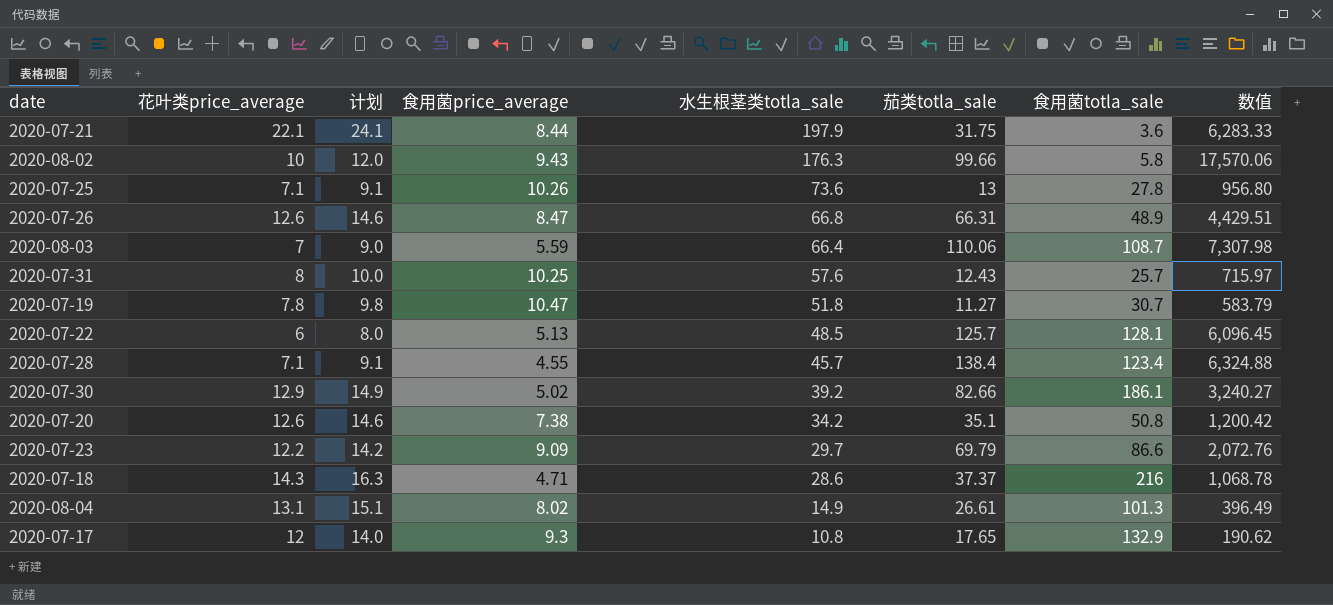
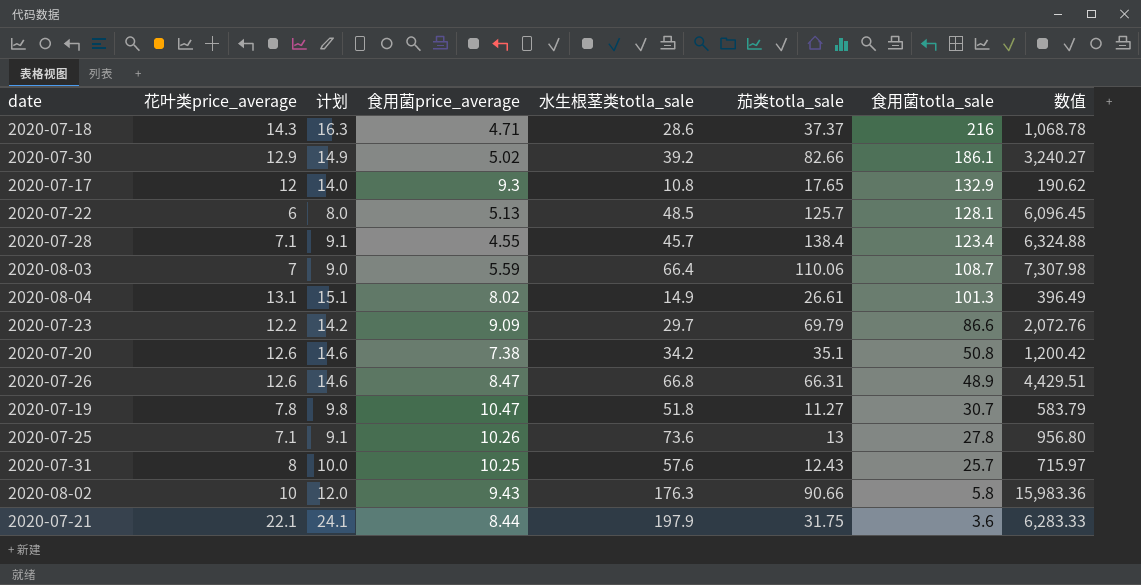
row order: 水生根茎类totla_sale descending -> 食用菌totla_sale descending
2020-08-02 | 茄类totla_sale: 99.66 -> 90.66
2020-08-02 | 数值: 17,570.06 -> 15,983.36

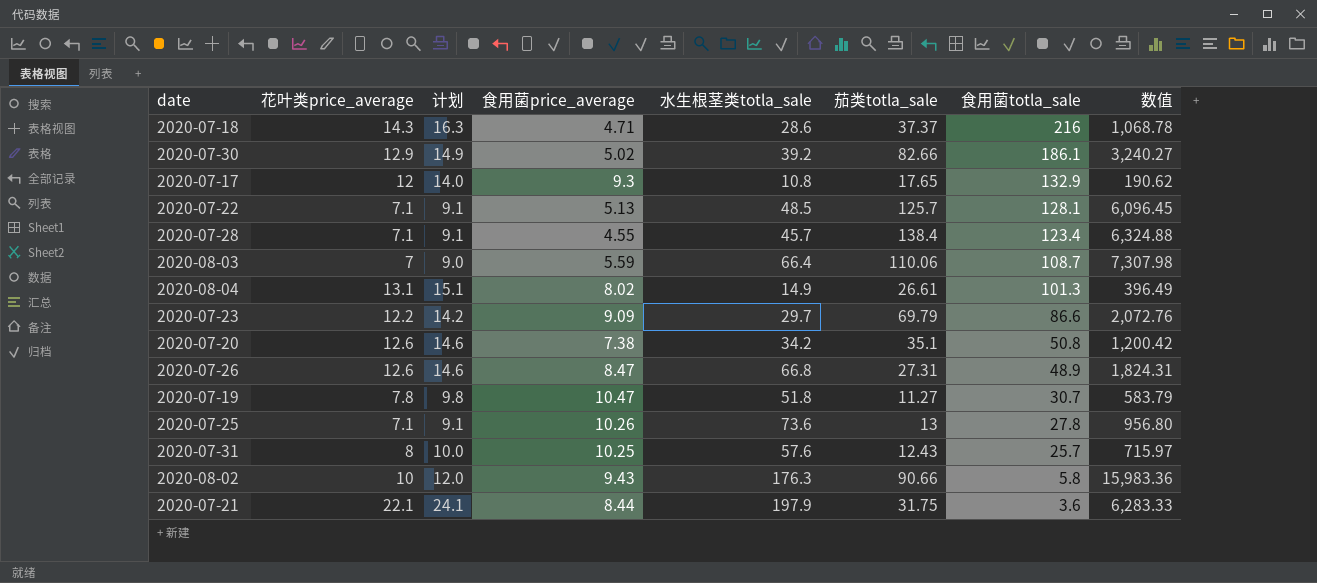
2020-07-22 | 花叶类price_average: 6 -> 7.1
2020-07-22 | 计划: 8.0 -> 9.1
2020-07-26 | 茄类totla_sale: 66.31 -> 27.31
2020-07-26 | 数值: 4,429.51 -> 1,824.31

